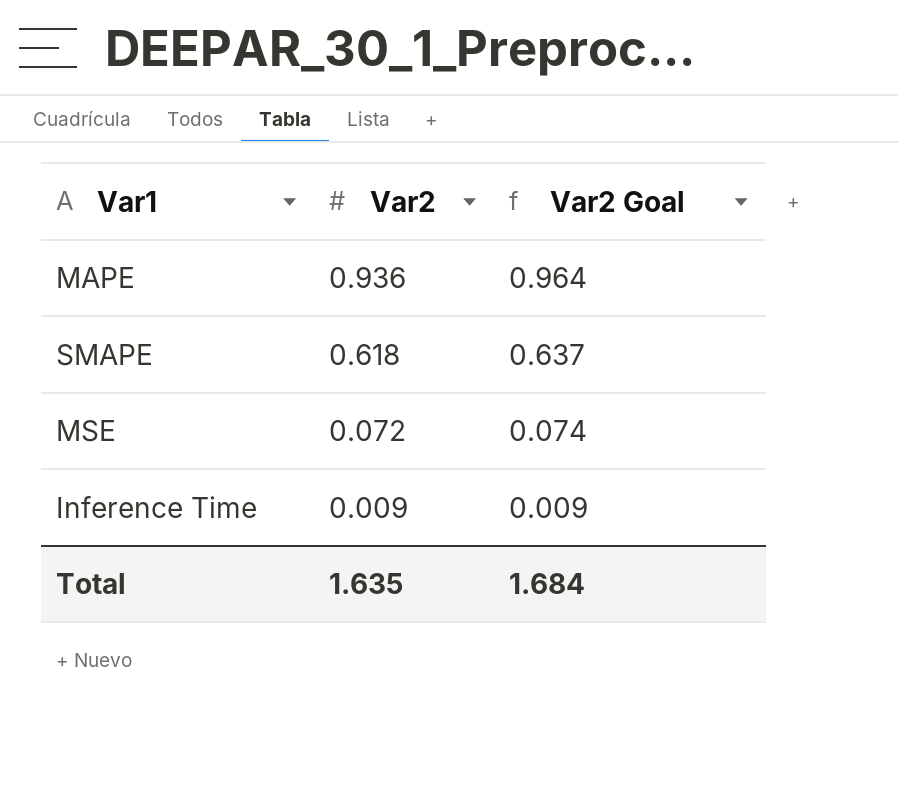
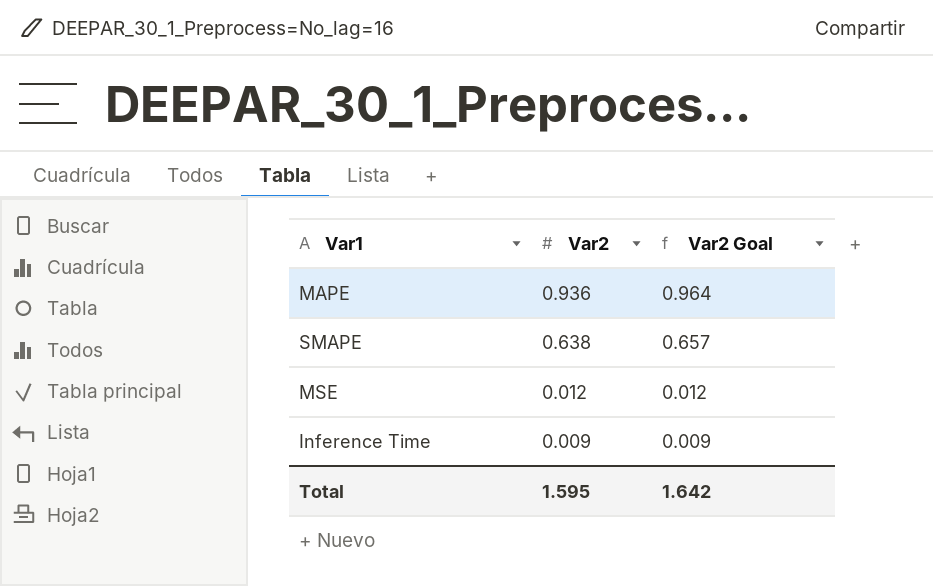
SMAPE | Var2: 0.618 -> 0.638
SMAPE | Var2 Goal: 0.637 -> 0.657
MSE | Var2: 0.072 -> 0.012
MSE | Var2 Goal: 0.074 -> 0.012
Total | Var2: 1.635 -> 1.595
Total | Var2 Goal: 1.684 -> 1.642

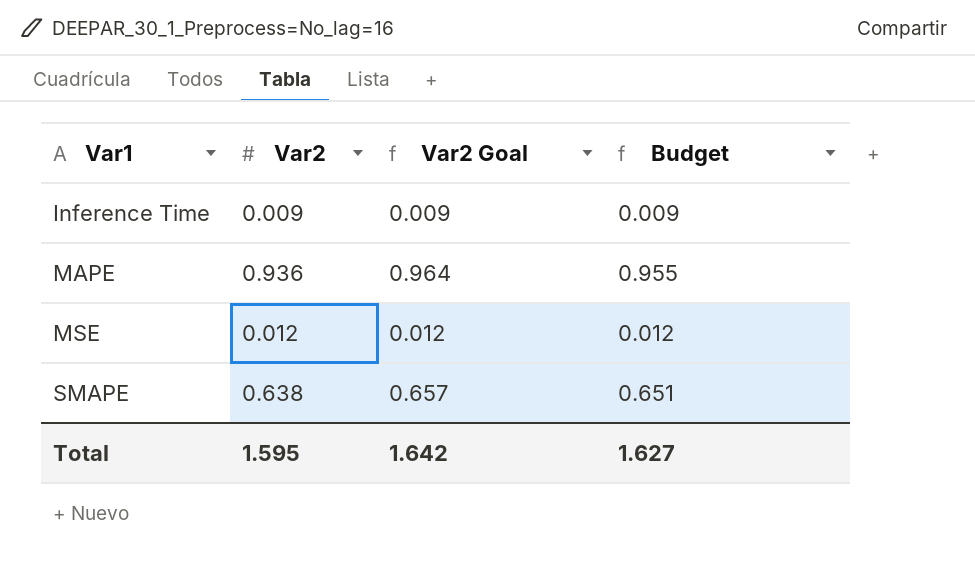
row order: Var2 descending -> Var1 ascending
column Budget | formula: none -> [Var2] * 1.02

